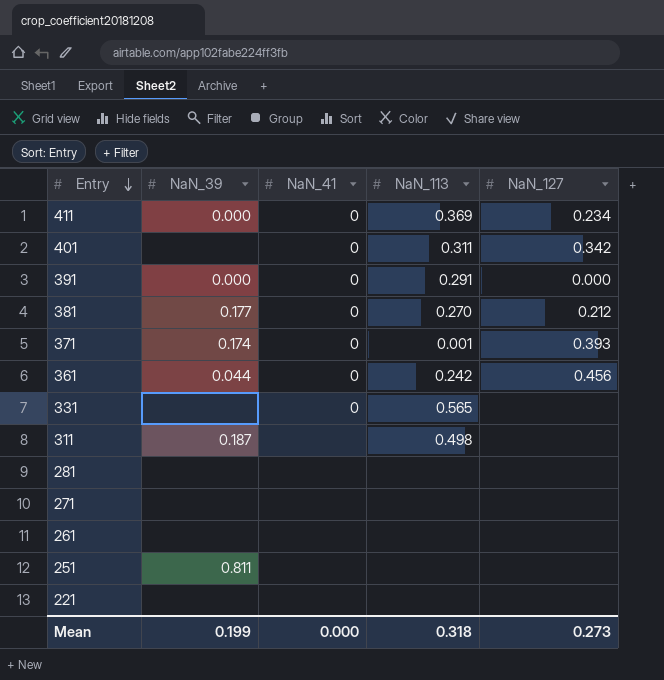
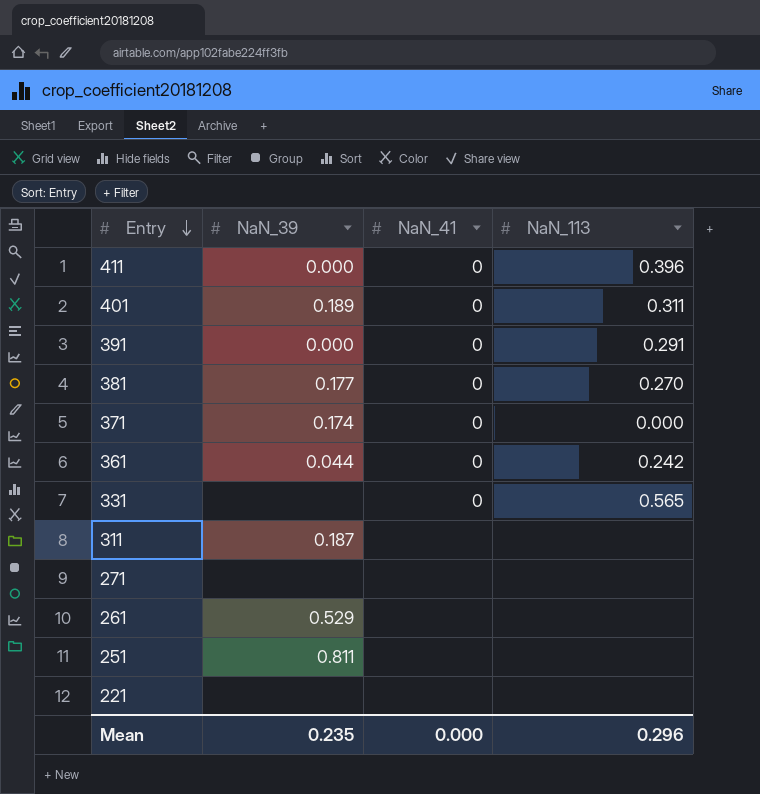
column NaN_127 | position: 5 -> none
row 281: none | none | none | none -> none
411 | NaN_113: 0.369 -> 0.396
401 | NaN_39: none -> 0.189
371 | NaN_113: 0.001 -> 0.000
311 | NaN_113: 0.498 -> none
261 | NaN_39: none -> 0.529
Mean | NaN_39: 0.199 -> 0.235
Mean | NaN_113: 0.318 -> 0.296

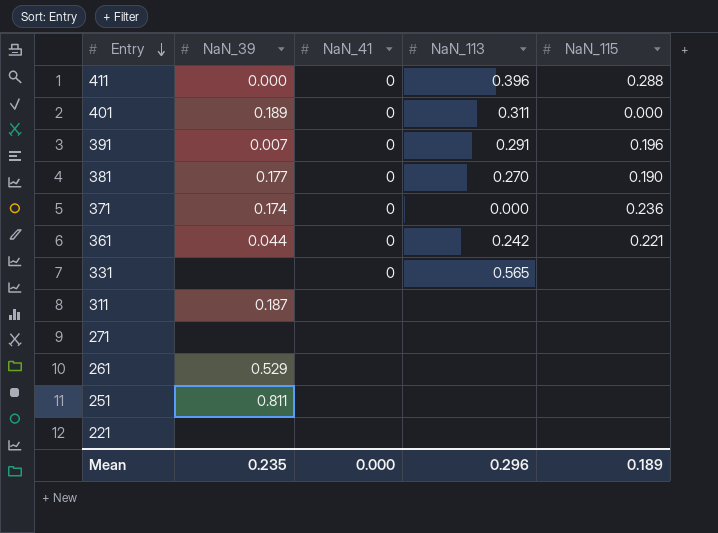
column NaN_115 | position: none -> 5
391 | NaN_39: 0.000 -> 0.007

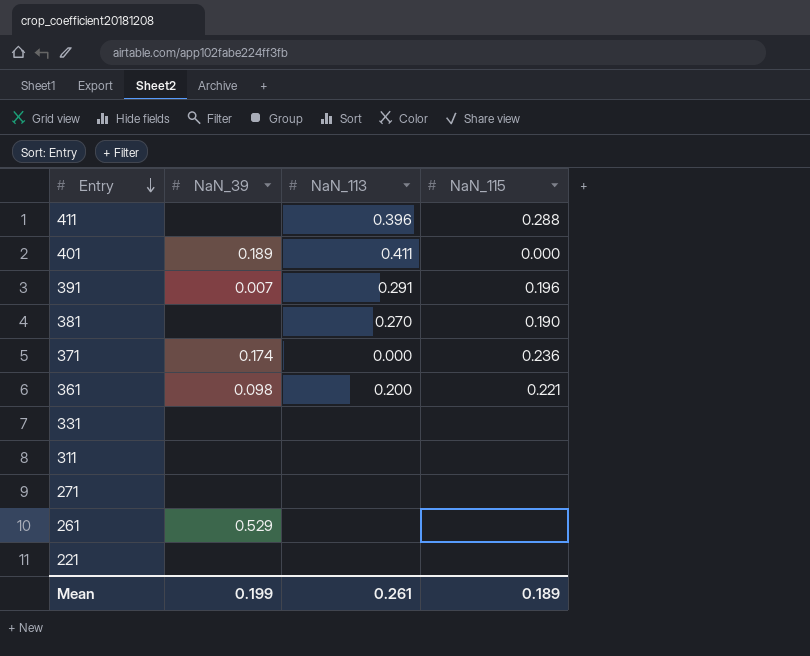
column NaN_41 | position: 3 -> none
row 251: 0.811 | none | none | none -> none
411 | NaN_39: 0.000 -> none
401 | NaN_113: 0.311 -> 0.411
381 | NaN_39: 0.177 -> none
361 | NaN_39: 0.044 -> 0.098
361 | NaN_113: 0.242 -> 0.200
331 | NaN_113: 0.565 -> none
311 | NaN_39: 0.187 -> none
Mean | NaN_39: 0.235 -> 0.199
Mean | NaN_113: 0.296 -> 0.261

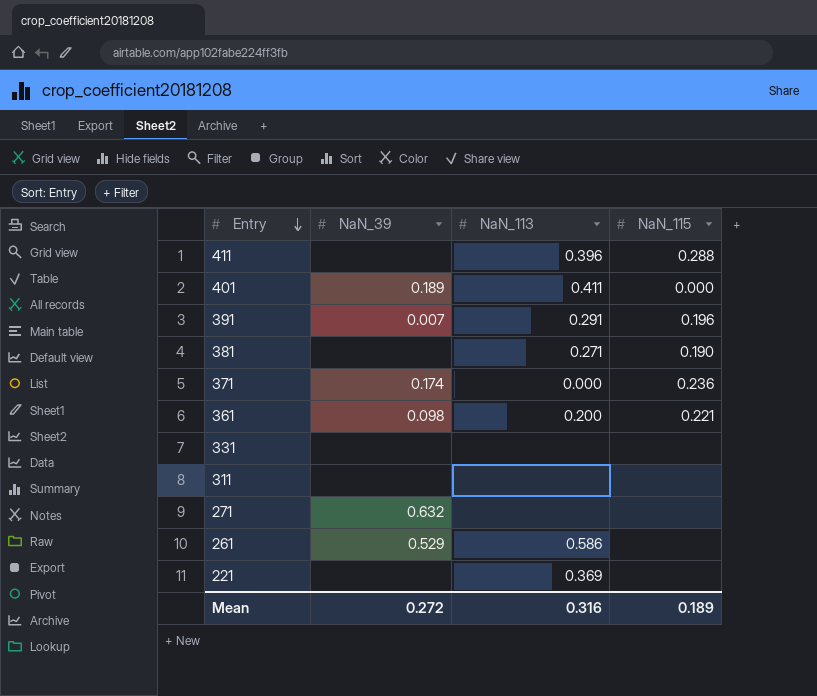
381 | NaN_113: 0.270 -> 0.271
271 | NaN_39: none -> 0.632
261 | NaN_113: none -> 0.586
221 | NaN_113: none -> 0.369
Mean | NaN_39: 0.199 -> 0.272
Mean | NaN_113: 0.261 -> 0.316

